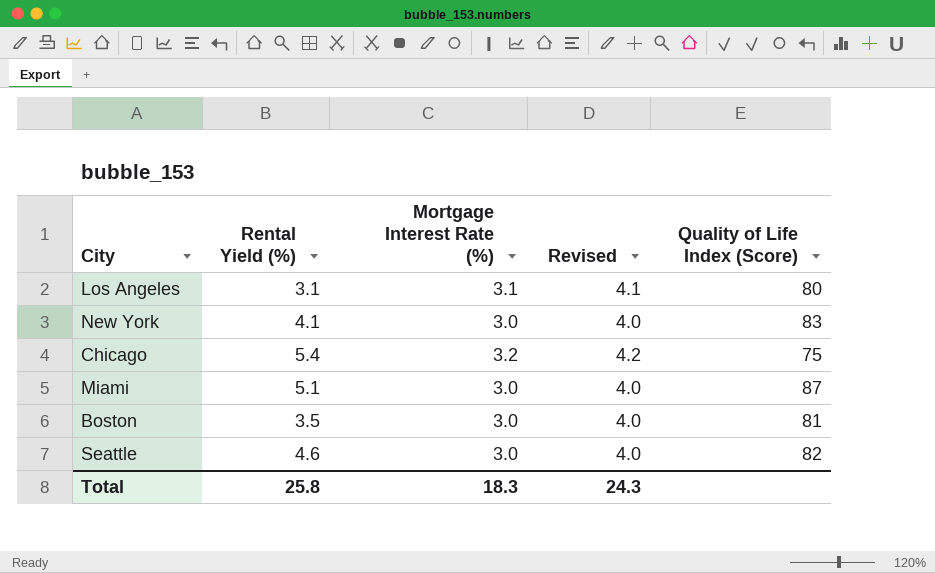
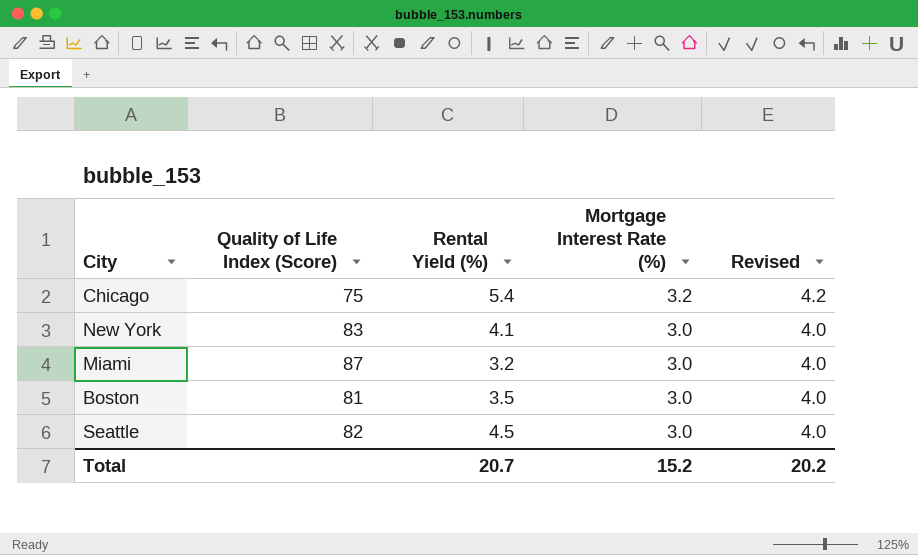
row order: none -> Mortgage Interest Rate (%) descending
column Quality of Life Index (Score) | position: 5 -> 2
row Los Angeles: 3.1 | 3.1 | 4.1 | 80 -> none
Miami | Rental Yield (%): 5.1 -> 3.2
Seattle | Rental Yield (%): 4.6 -> 4.5
Total | Rental Yield (%): 25.8 -> 20.7
Total | Mortgage Interest Rate (%): 18.3 -> 15.2
Total | Revised: 24.3 -> 20.2

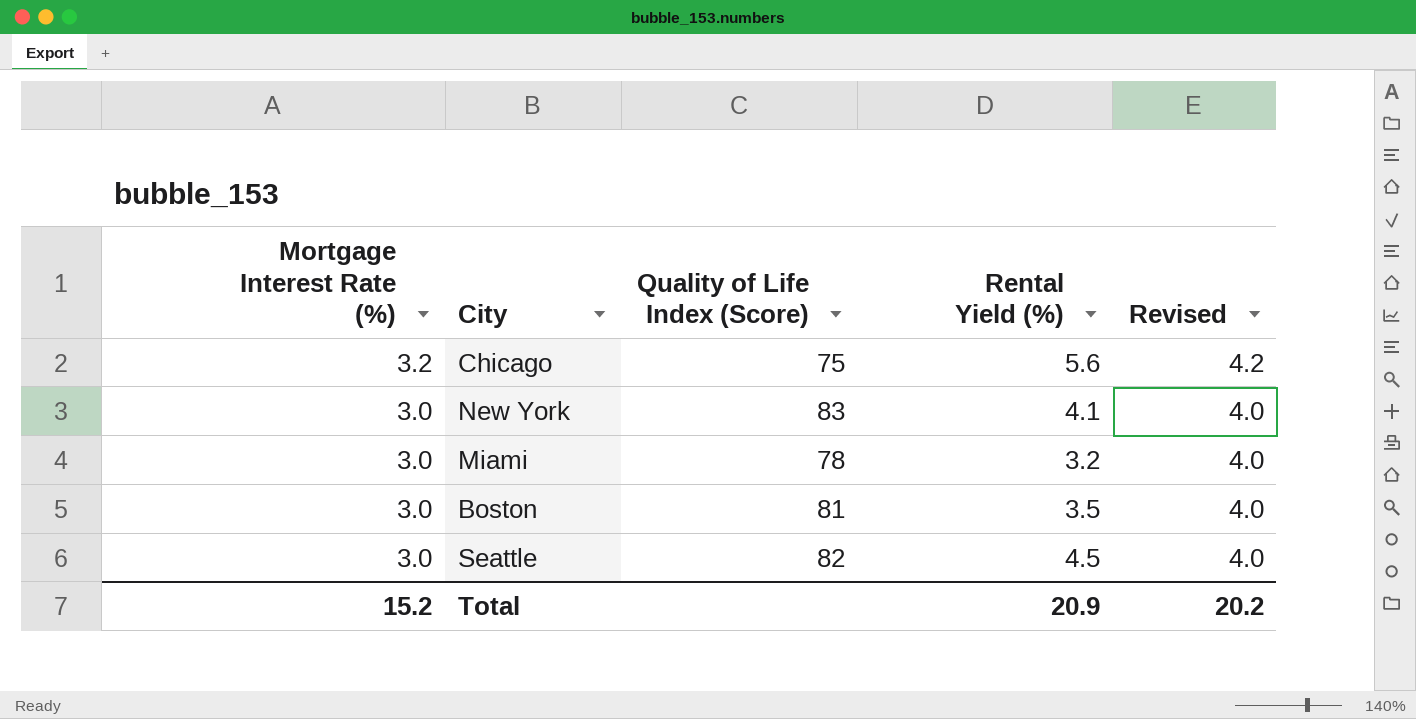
column Mortgage Interest Rate (%) | position: 4 -> 1
Chicago | Rental Yield (%): 5.4 -> 5.6
Miami | Quality of Life Index (Score): 87 -> 78
Total | Rental Yield (%): 20.7 -> 20.9

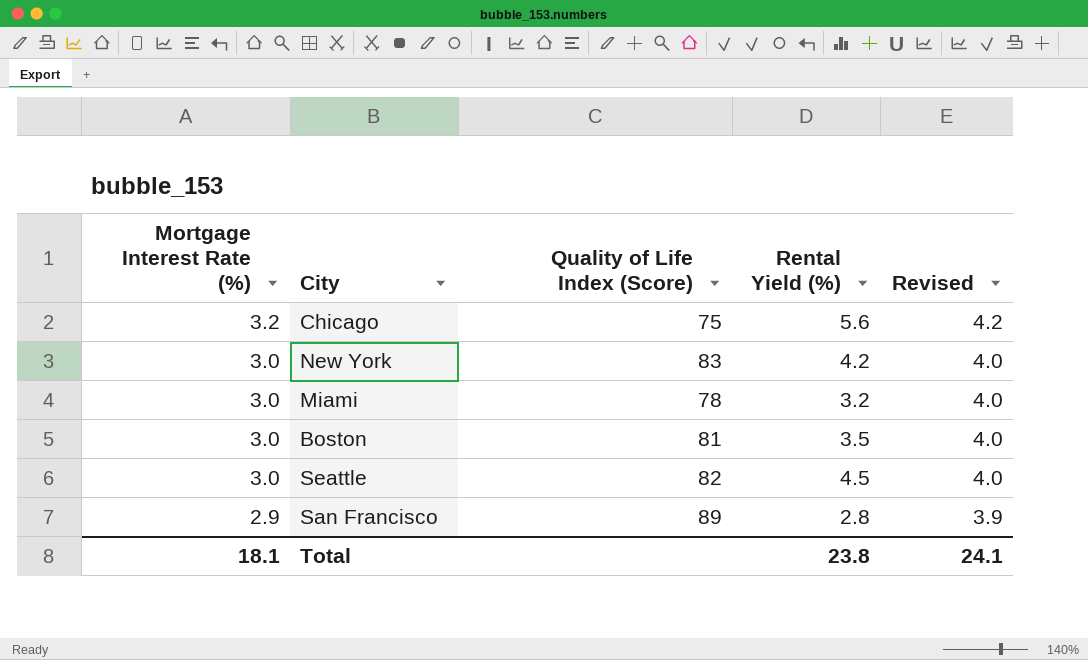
New York | Rental Yield (%): 4.1 -> 4.2
row San Francisco: none -> 2.9 | 89 | 2.8 | 3.9
Total | Mortgage Interest Rate (%): 15.2 -> 18.1
Total | Rental Yield (%): 20.9 -> 23.8
Total | Revised: 20.2 -> 24.1

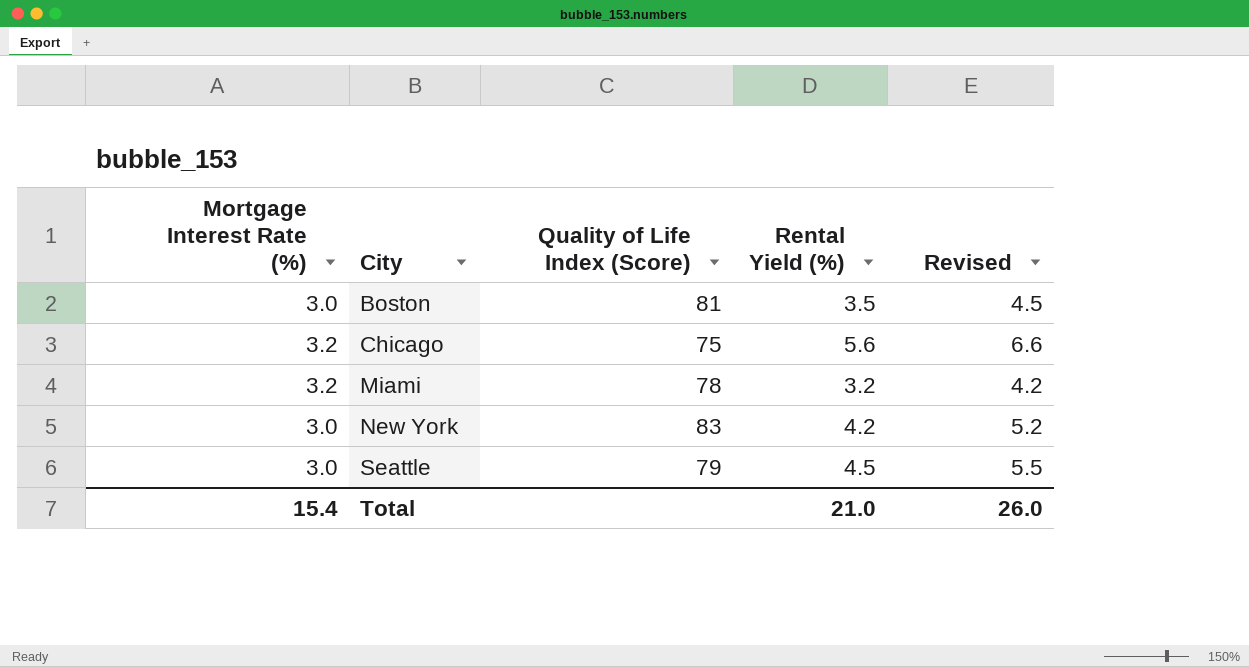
row order: Mortgage Interest Rate (%) descending -> City ascending
column Revised | formula: [Mortgage Interest Rate (%)] + 1 -> [Rental Yield (%)] + 1
row San Francisco: 2.9 | 89 | 2.8 | 3.9 -> none
Miami | Mortgage Interest Rate (%): 3.0 -> 3.2
Seattle | Quality of Life Index (Score): 82 -> 79
Total | Mortgage Interest Rate (%): 18.1 -> 15.4
Total | Rental Yield (%): 23.8 -> 21.0
Total | Revised: 24.1 -> 26.0

